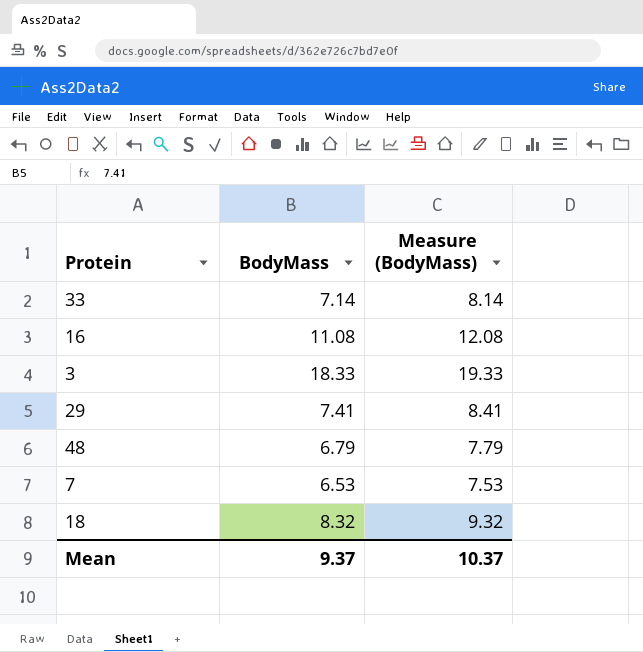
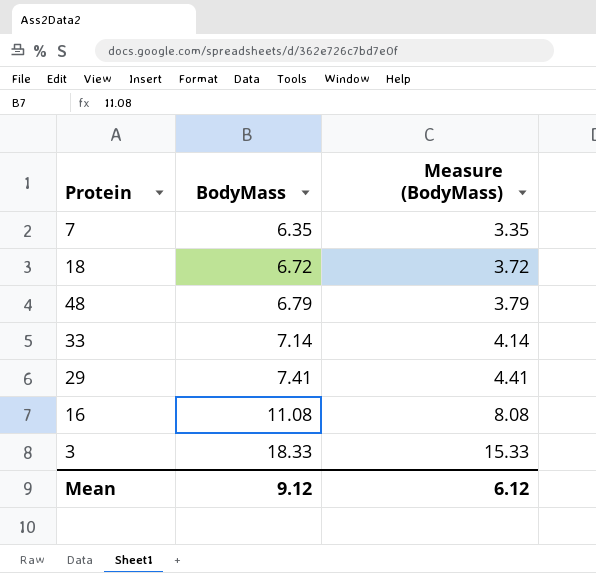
row order: none -> BodyMass ascending
column Measure (BodyMass) | formula: [BodyMass] + 1 -> [BodyMass] - 3
7 | BodyMass: 6.53 -> 6.35
18 | BodyMass: 8.32 -> 6.72
Mean | BodyMass: 9.37 -> 9.12
Mean | Measure (BodyMass): 10.37 -> 6.12

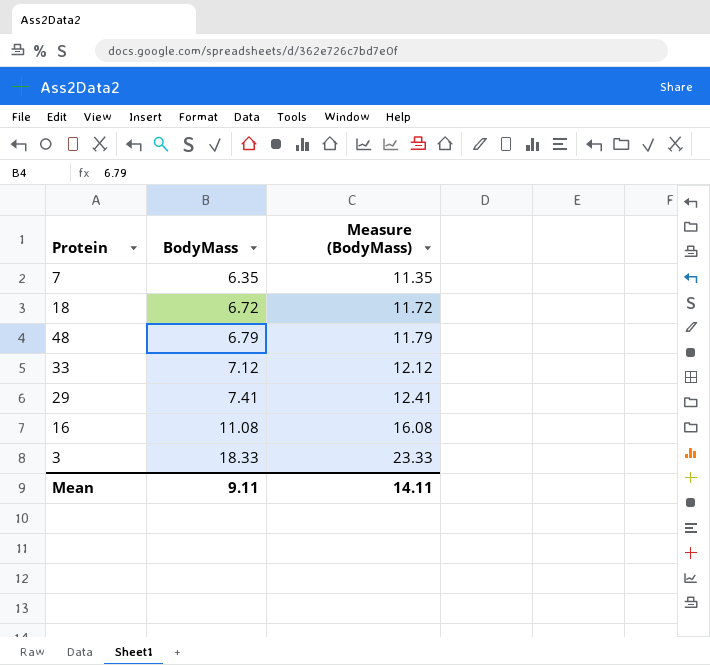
column Measure (BodyMass) | formula: [BodyMass] - 3 -> [BodyMass] + 5
33 | BodyMass: 7.14 -> 7.12
Mean | BodyMass: 9.12 -> 9.11
Mean | Measure (BodyMass): 6.12 -> 14.11

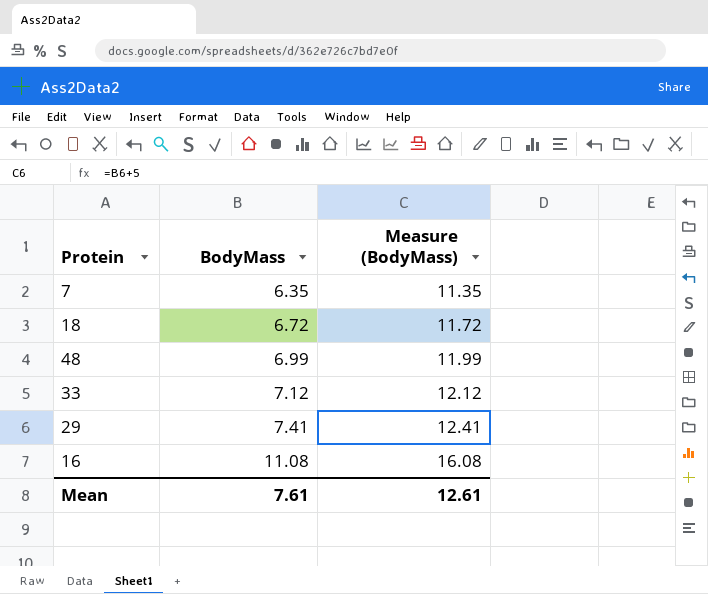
row 3: 18.33 | 23.33 -> none
48 | BodyMass: 6.79 -> 6.99
48 | Measure (BodyMass): 11.79 -> 11.99
Mean | BodyMass: 9.11 -> 7.61
Mean | Measure (BodyMass): 14.11 -> 12.61

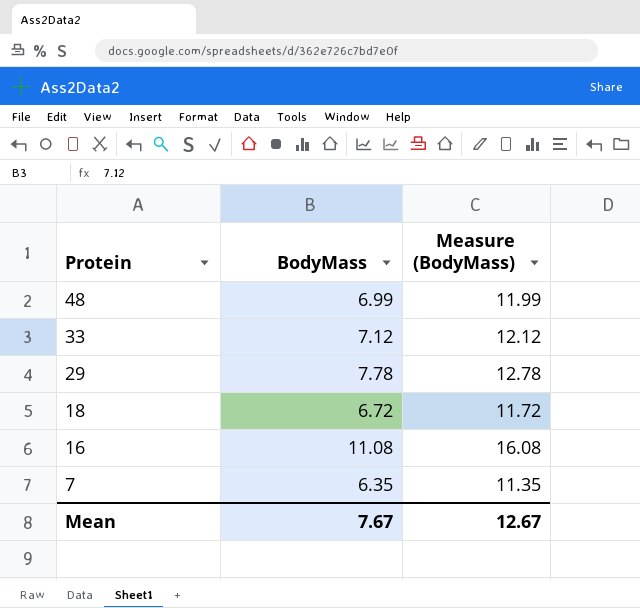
row order: BodyMass ascending -> Protein descending
29 | BodyMass: 7.41 -> 7.78
29 | Measure (BodyMass): 12.41 -> 12.78
Mean | BodyMass: 7.61 -> 7.67
Mean | Measure (BodyMass): 12.61 -> 12.67

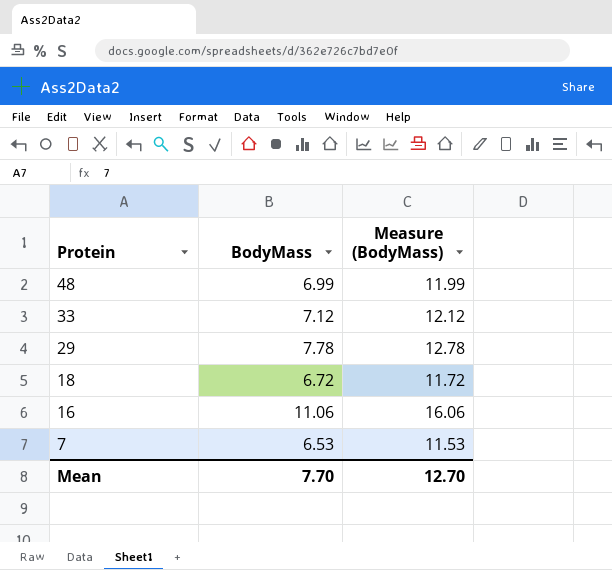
16 | BodyMass: 11.08 -> 11.06
16 | Measure (BodyMass): 16.08 -> 16.06
7 | BodyMass: 6.35 -> 6.53
7 | Measure (BodyMass): 11.35 -> 11.53
Mean | BodyMass: 7.67 -> 7.70
Mean | Measure (BodyMass): 12.67 -> 12.70

